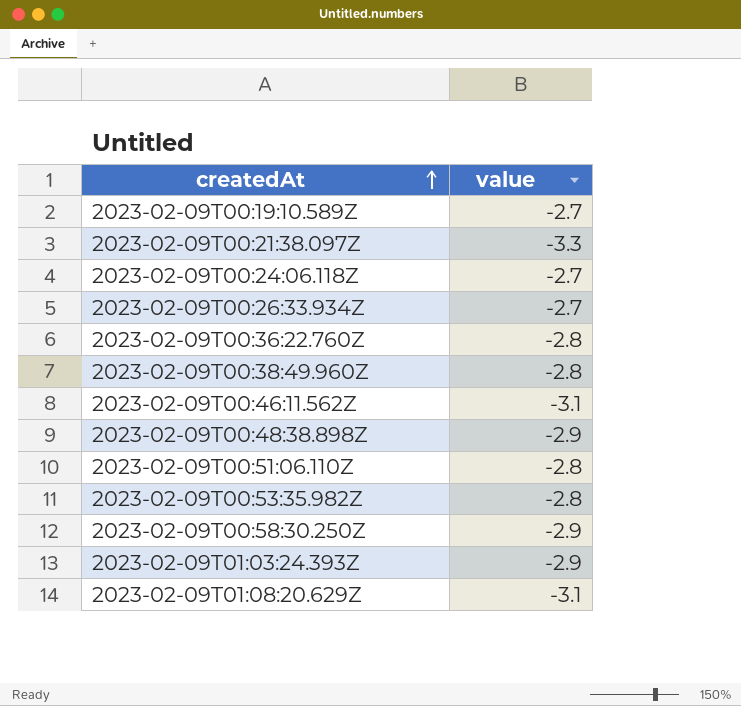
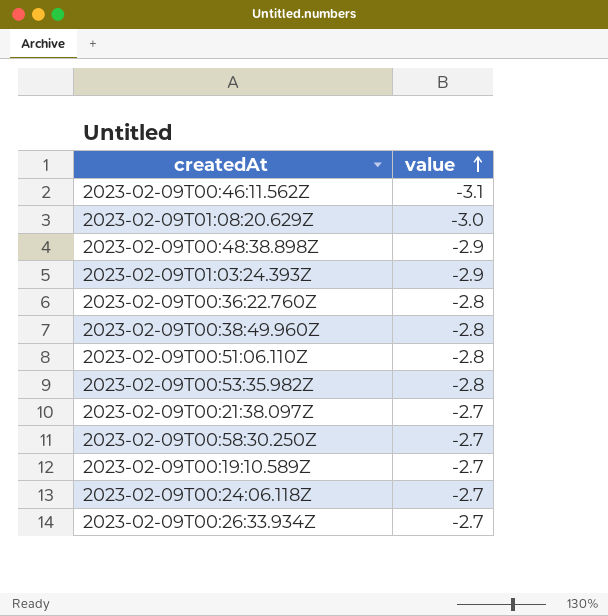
row order: createdAt ascending -> value ascending
2023-02-09T01:08:20.629Z | value: -3.1 -> -3.0
2023-02-09T00:21:38.097Z | value: -3.3 -> -2.7
2023-02-09T00:58:30.250Z | value: -2.9 -> -2.7

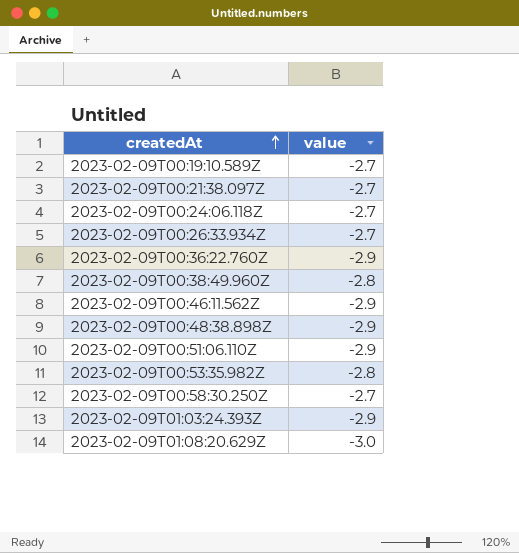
row order: value ascending -> createdAt ascending
2023-02-09T00:36:22.760Z | value: -2.8 -> -2.9
2023-02-09T00:46:11.562Z | value: -3.1 -> -2.9
2023-02-09T00:51:06.110Z | value: -2.8 -> -2.9

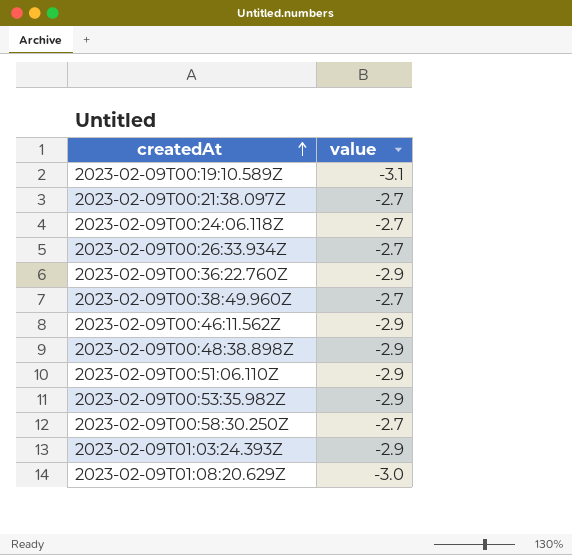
2023-02-09T00:19:10.589Z | value: -2.7 -> -3.1
2023-02-09T00:38:49.960Z | value: -2.8 -> -2.7
2023-02-09T00:53:35.982Z | value: -2.8 -> -2.9

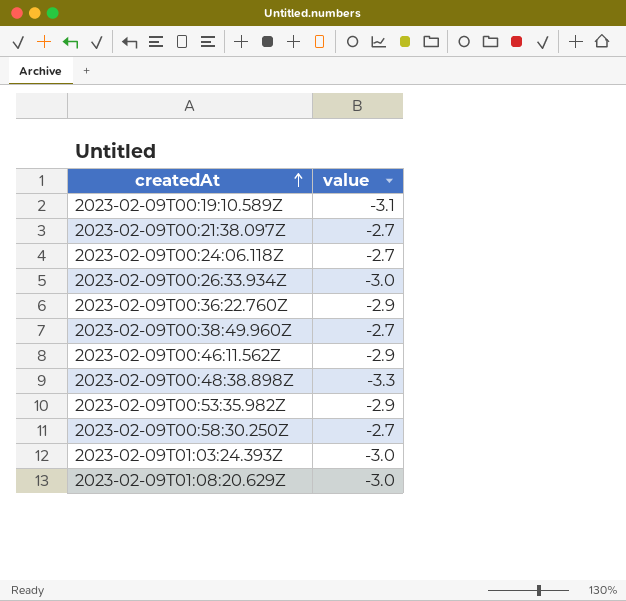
row 2023-02-09T00:51:06.110Z: -2.9 -> none
2023-02-09T00:26:33.934Z | value: -2.7 -> -3.0
2023-02-09T00:48:38.898Z | value: -2.9 -> -3.3
2023-02-09T01:03:24.393Z | value: -2.9 -> -3.0

